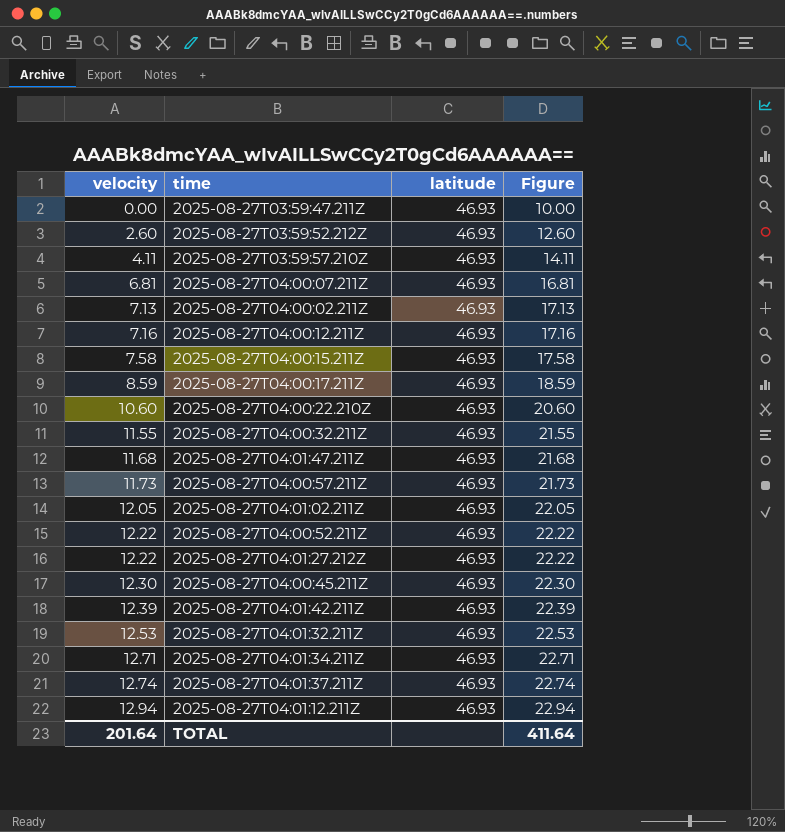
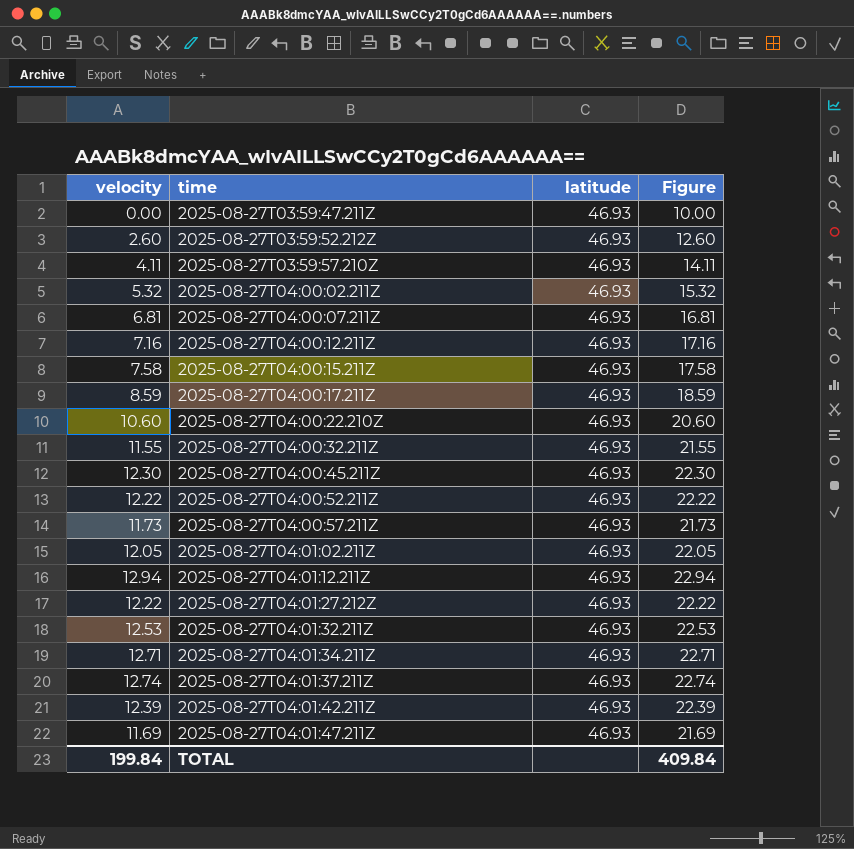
row order: velocity ascending -> time ascending
2025-08-27T04:00:02.211Z | velocity: 7.13 -> 5.32
2025-08-27T04:00:02.211Z | Figure: 17.13 -> 15.32
2025-08-27T04:01:47.211Z | velocity: 11.68 -> 11.69
2025-08-27T04:01:47.211Z | Figure: 21.68 -> 21.69
TOTAL | velocity: 201.64 -> 199.84
TOTAL | Figure: 411.64 -> 409.84

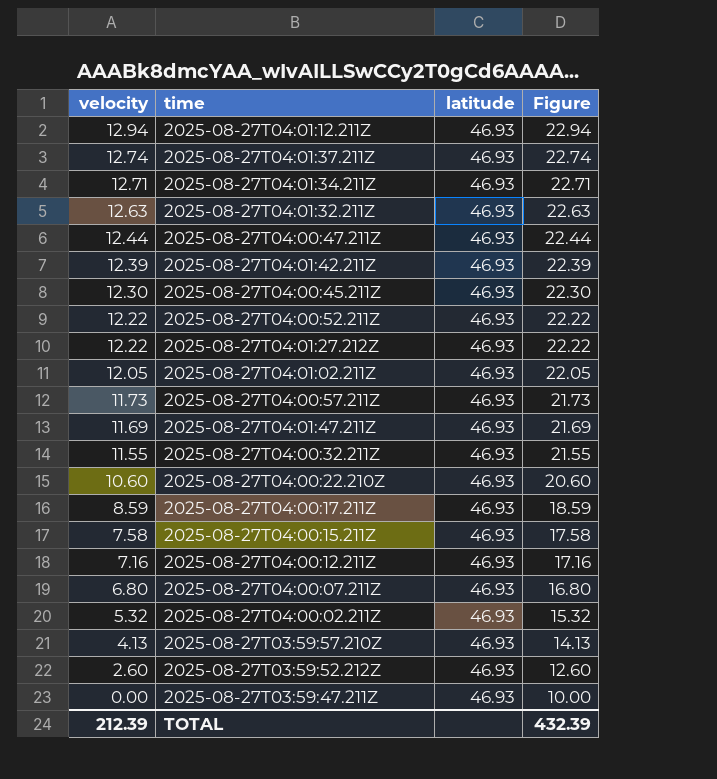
row order: time ascending -> velocity descending
2025-08-27T04:01:32.211Z | velocity: 12.53 -> 12.63
2025-08-27T04:01:32.211Z | Figure: 22.53 -> 22.63
row 2025-08-27T04:00:47.211Z: none -> 12.44 | 46.93 | 22.44
2025-08-27T04:00:07.211Z | velocity: 6.81 -> 6.80
2025-08-27T04:00:07.211Z | Figure: 16.81 -> 16.80
2025-08-27T03:59:57.210Z | velocity: 4.11 -> 4.13
2025-08-27T03:59:57.210Z | Figure: 14.11 -> 14.13
TOTAL | velocity: 199.84 -> 212.39
TOTAL | Figure: 409.84 -> 432.39

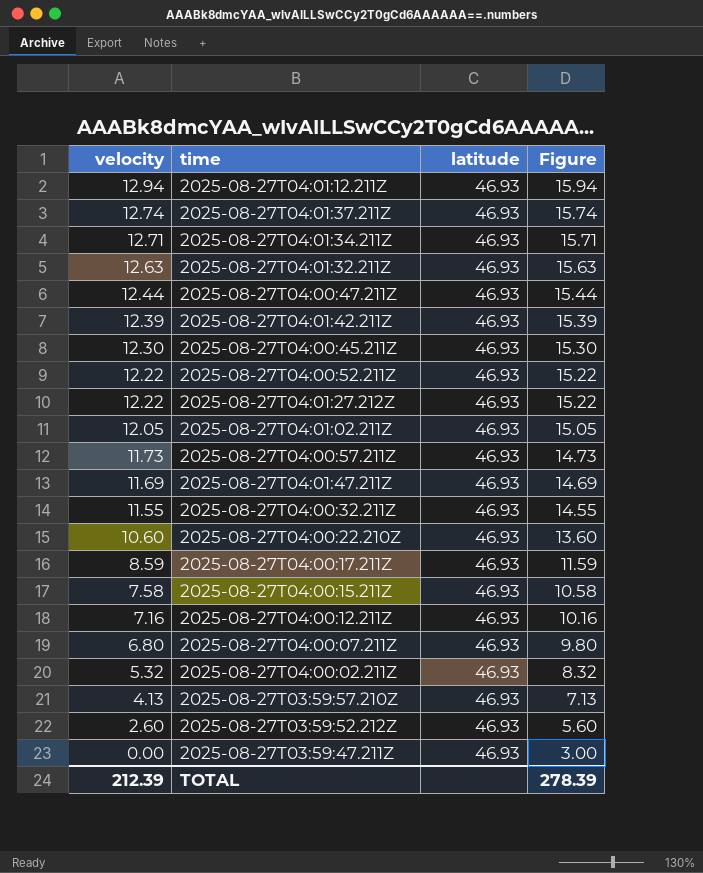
column Figure | formula: [velocity] + 10 -> [velocity] + 3
TOTAL | Figure: 432.39 -> 278.39

